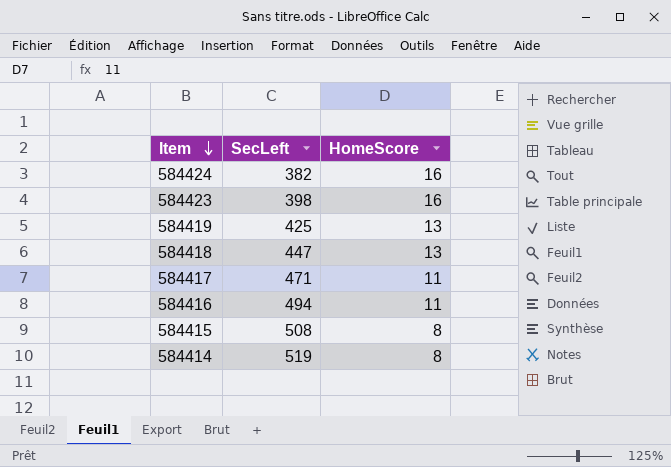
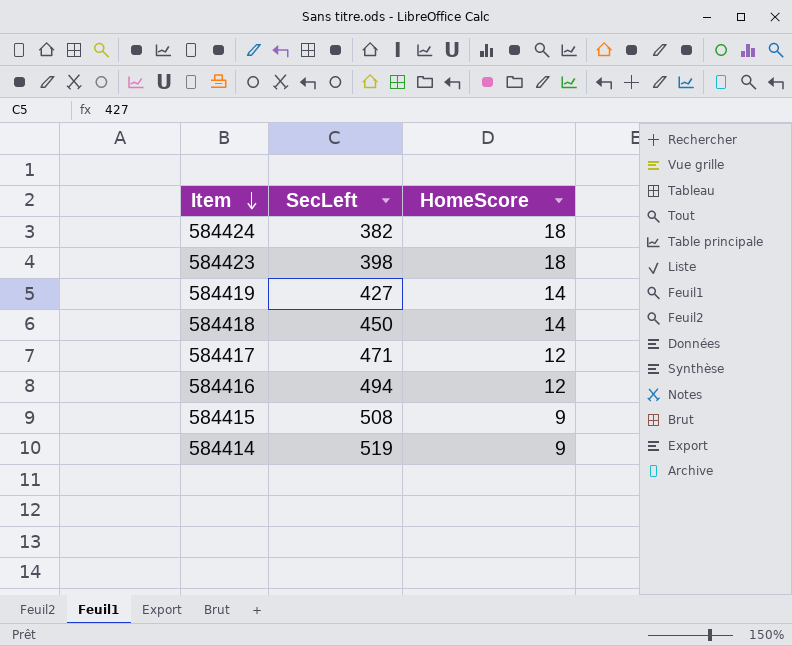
584424 | HomeScore: 16 -> 18
584423 | HomeScore: 16 -> 18
584419 | SecLeft: 425 -> 427
584419 | HomeScore: 13 -> 14
584418 | SecLeft: 447 -> 450
584418 | HomeScore: 13 -> 14
584417 | HomeScore: 11 -> 12
584416 | HomeScore: 11 -> 12
584415 | HomeScore: 8 -> 9
584414 | HomeScore: 8 -> 9

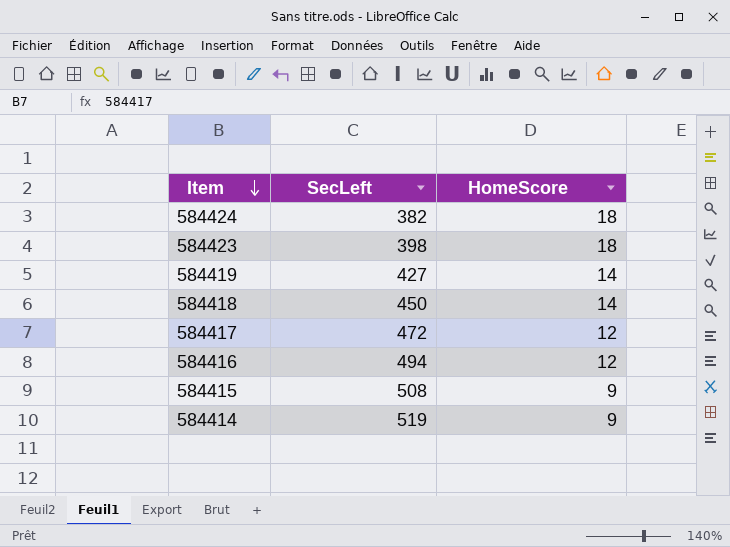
584417 | SecLeft: 471 -> 472

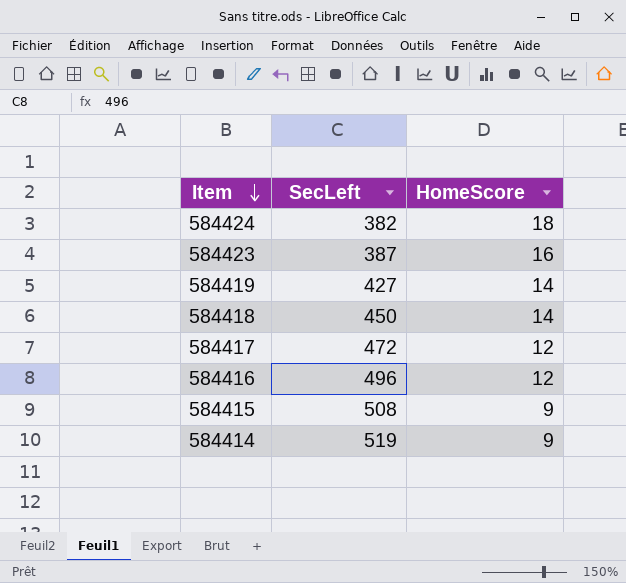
584423 | SecLeft: 398 -> 387
584423 | HomeScore: 18 -> 16
584416 | SecLeft: 494 -> 496

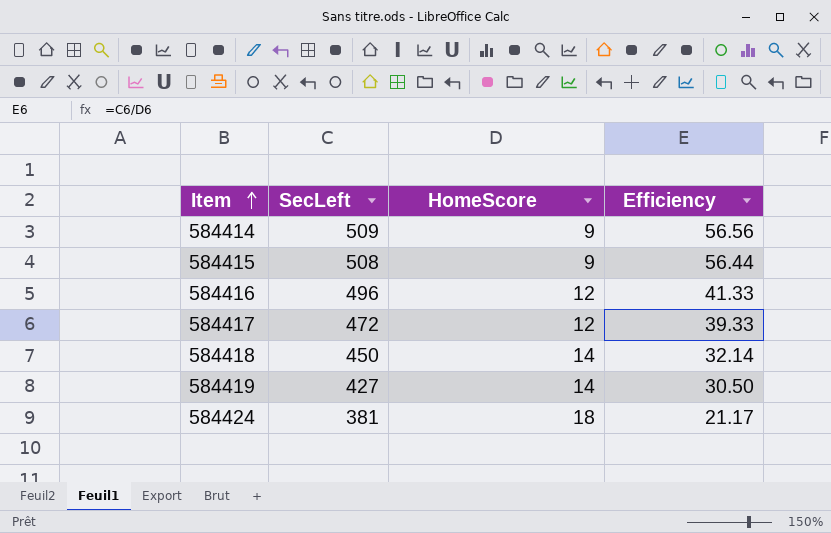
row order: Item descending -> Item ascending
column Efficiency | formula: none -> [SecLeft] / [HomeScore]
row 584423: 387 | 16 -> none
584414 | SecLeft: 519 -> 509
584424 | SecLeft: 382 -> 381

